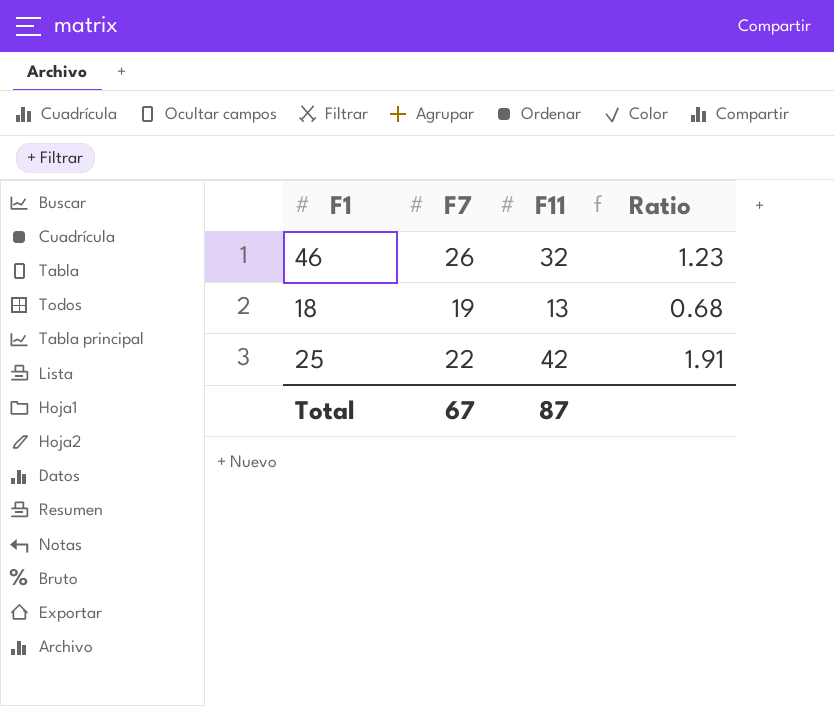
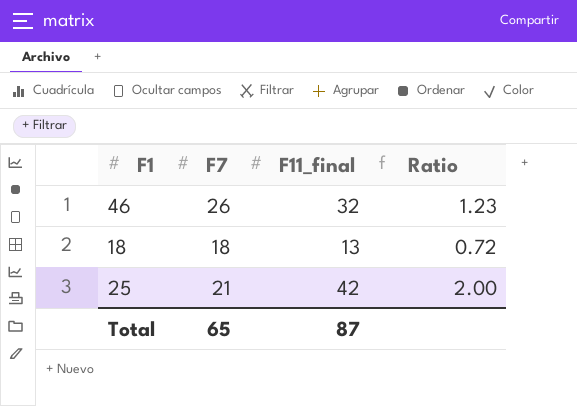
column name: F11 -> F11_final
18 | F7: 19 -> 18
18 | Ratio: 0.68 -> 0.72
25 | F7: 22 -> 21
25 | Ratio: 1.91 -> 2.00
Total | F7: 67 -> 65

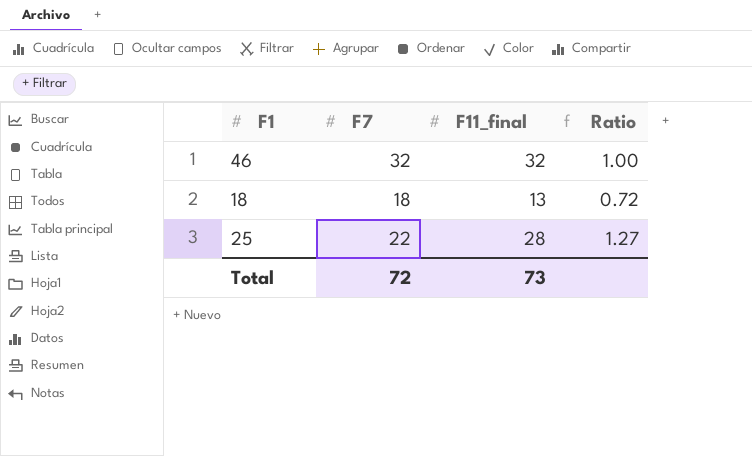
46 | F7: 26 -> 32
46 | Ratio: 1.23 -> 1.00
25 | F7: 21 -> 22
25 | F11_final: 42 -> 28
25 | Ratio: 2.00 -> 1.27
Total | F7: 65 -> 72
Total | F11_final: 87 -> 73

